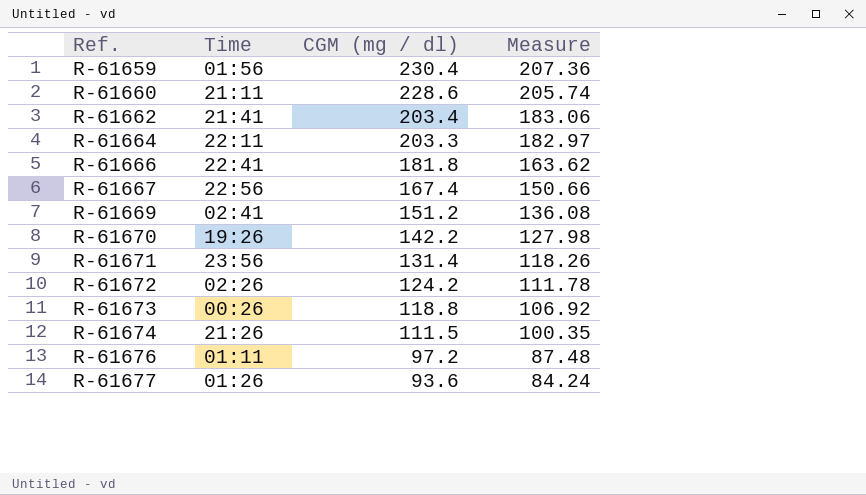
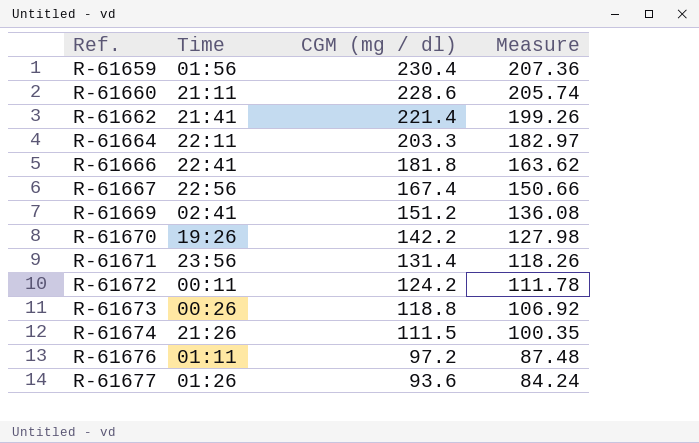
R-61662 | CGM (mg / dl): 203.4 -> 221.4
R-61662 | Measure: 183.06 -> 199.26
R-61672 | Time: 02:26 -> 00:11

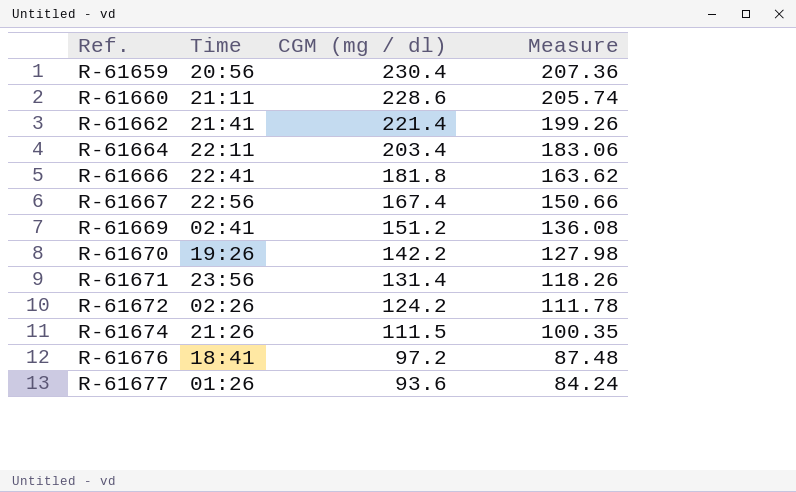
row R-61673: 00:26 | 118.8 | 106.92 -> none
R-61659 | Time: 01:56 -> 20:56
R-61664 | CGM (mg / dl): 203.3 -> 203.4
R-61664 | Measure: 182.97 -> 183.06
R-61672 | Time: 00:11 -> 02:26
R-61676 | Time: 01:11 -> 18:41

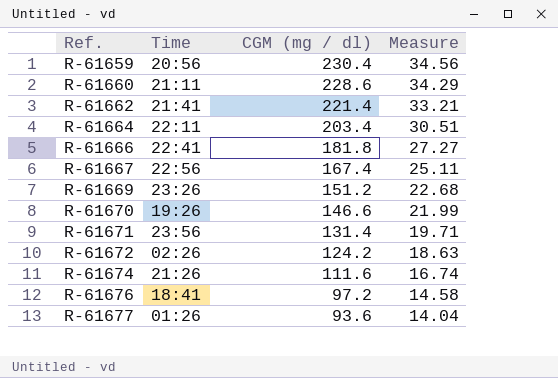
column Measure | formula: [CGM (mg / dl)] * 0.9 -> [CGM (mg / dl)] * 0.15
R-61669 | Time: 02:41 -> 23:26
R-61670 | CGM (mg / dl): 142.2 -> 146.6
R-61674 | CGM (mg / dl): 111.5 -> 111.6

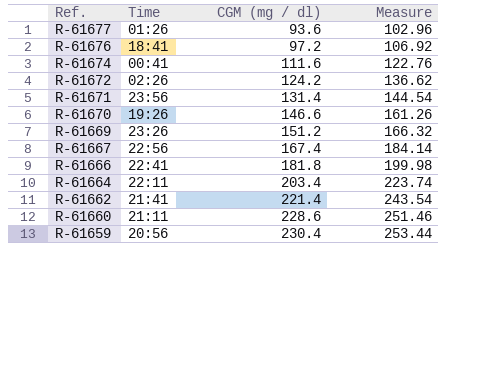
row order: Ref. ascending -> Ref. descending
column Measure | formula: [CGM (mg / dl)] * 0.15 -> [CGM (mg / dl)] * 1.1
R-61674 | Time: 21:26 -> 00:41

